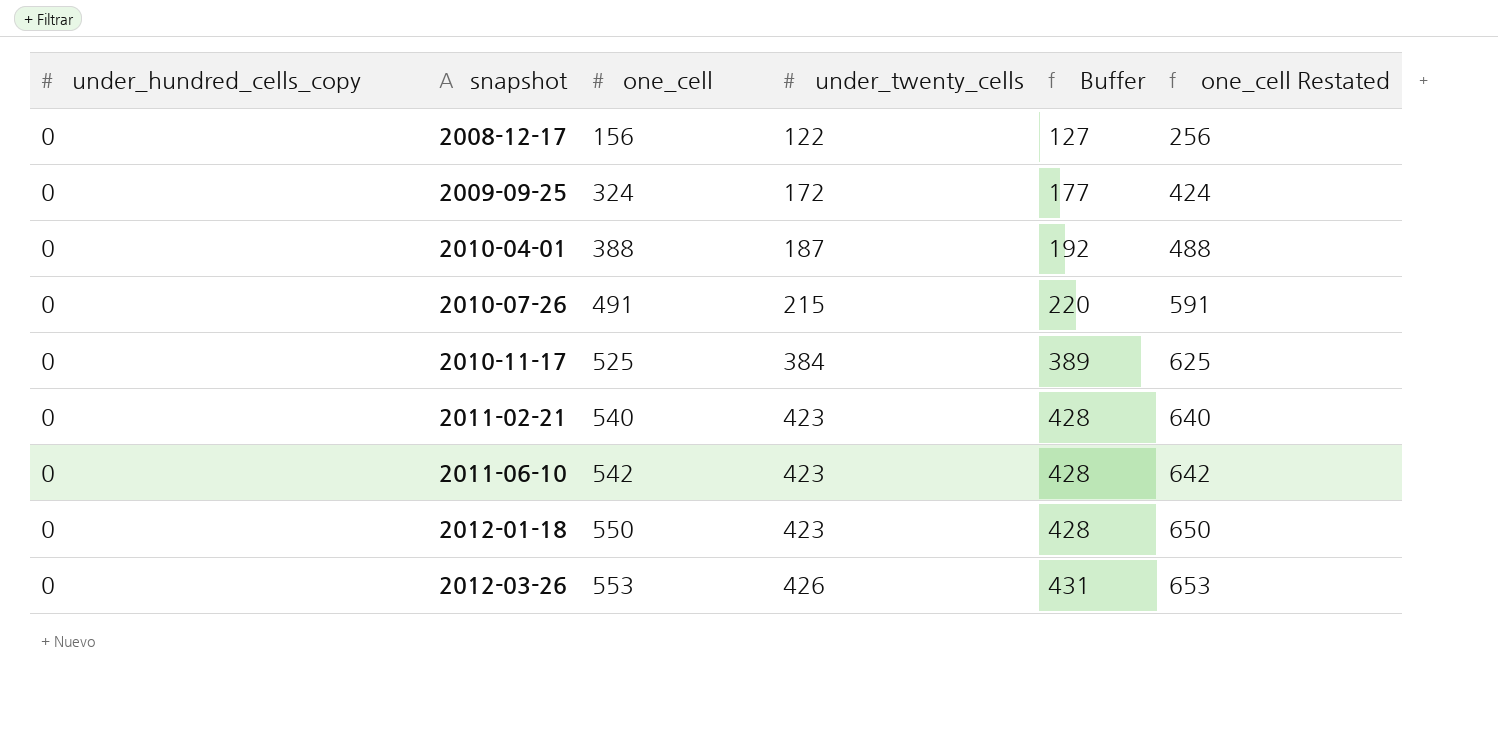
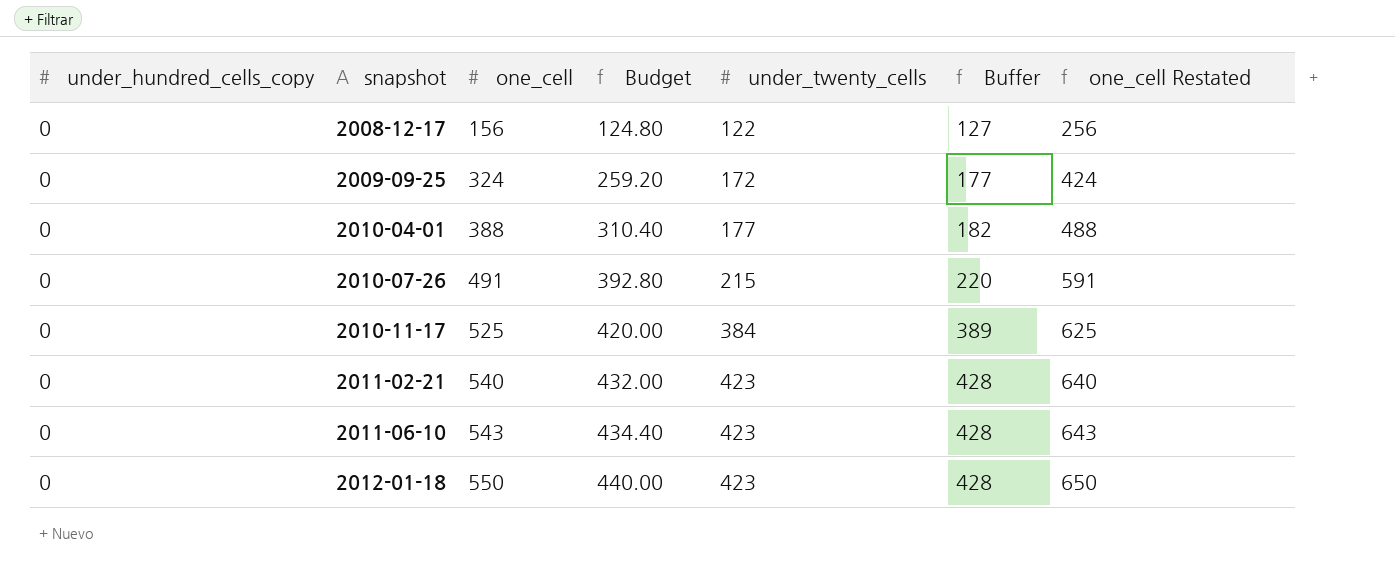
column Budget | formula: none -> [one_cell] * 0.8
row 2012-03-26: 0 | 553 | 426 | 431 | 653 -> none
2010-04-01 | under_twenty_cells: 187 -> 177
2010-04-01 | Buffer: 192 -> 182
2011-06-10 | one_cell: 542 -> 543
2011-06-10 | one_cell Restated: 642 -> 643

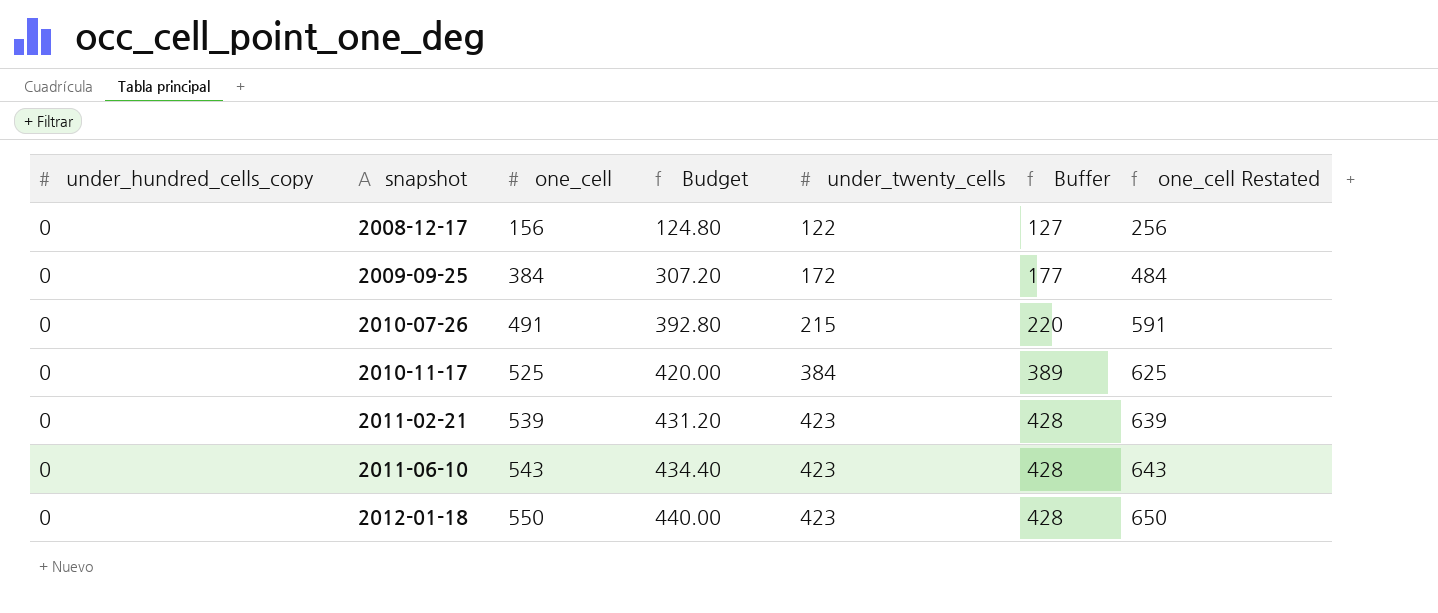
row 2010-04-01: 0 | 388 | 310.40 | 177 | 182 | 488 -> none
2009-09-25 | one_cell: 324 -> 384
2009-09-25 | Budget: 259.20 -> 307.20
2009-09-25 | one_cell Restated: 424 -> 484
2011-02-21 | one_cell: 540 -> 539
2011-02-21 | Budget: 432.00 -> 431.20
2011-02-21 | one_cell Restated: 640 -> 639

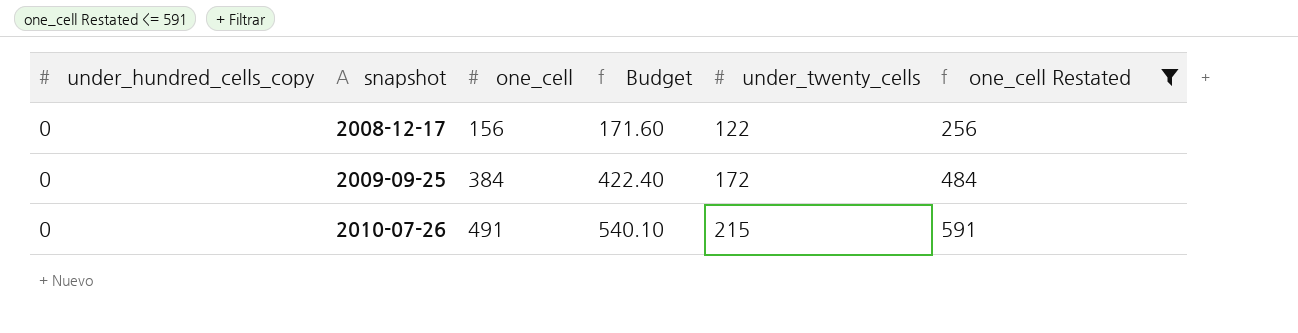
filter: none -> one_cell Restated <= 591
column Buffer | formula: [under_twenty_cells] + 5 -> none
column Budget | formula: [one_cell] * 0.8 -> [one_cell] * 1.1

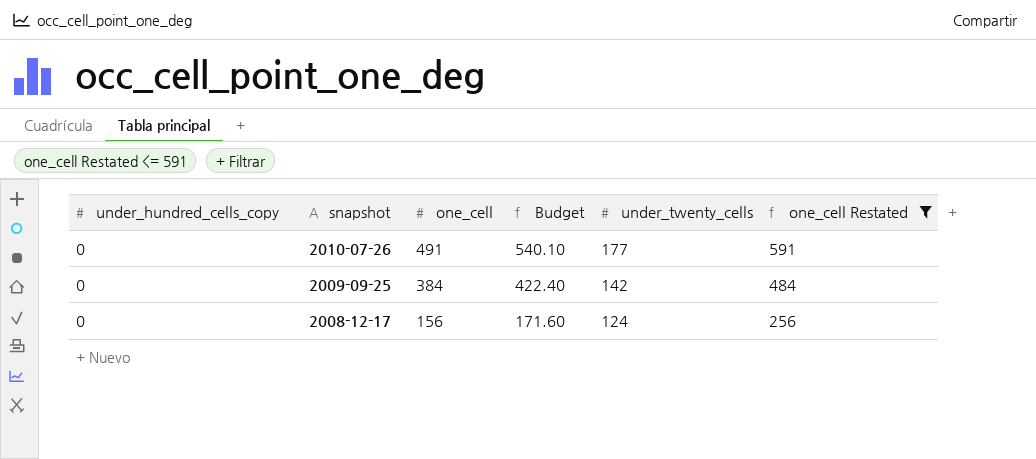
row order: snapshot ascending -> snapshot descending
2010-07-26 | under_twenty_cells: 215 -> 177
2009-09-25 | under_twenty_cells: 172 -> 142
2008-12-17 | under_twenty_cells: 122 -> 124

